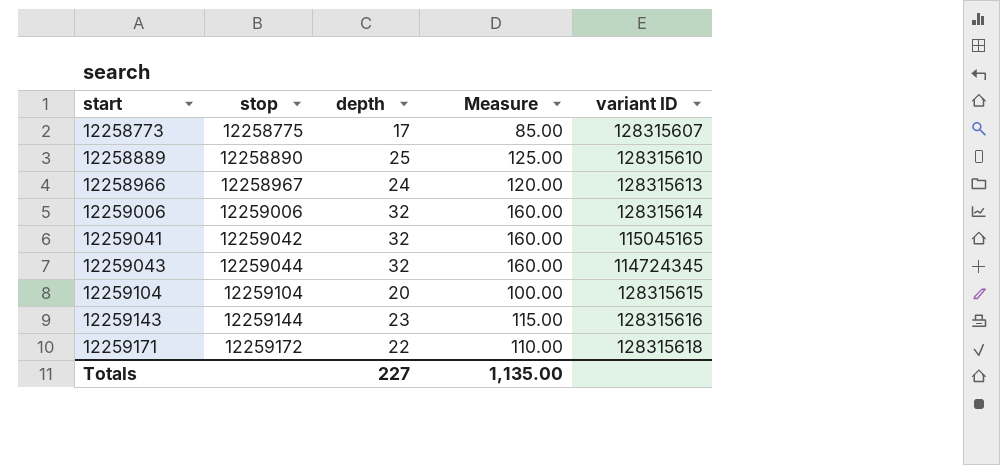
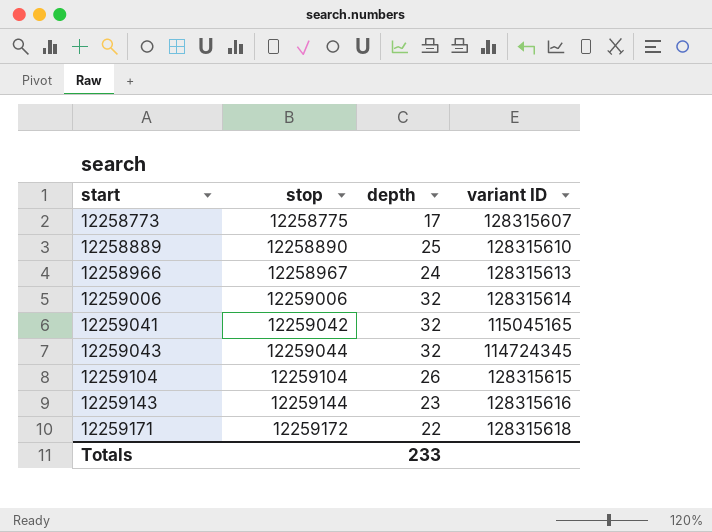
column Measure | formula: [depth] * 5 -> none
12259104 | depth: 20 -> 26
Totals | depth: 227 -> 233

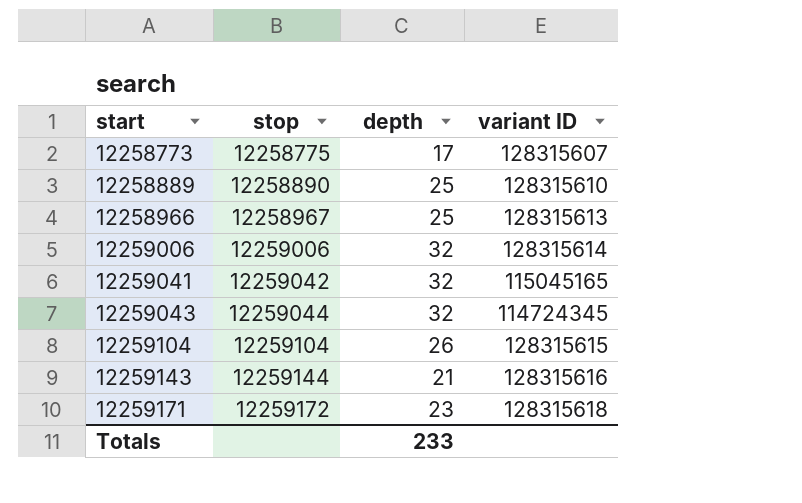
12258966 | depth: 24 -> 25
12259143 | depth: 23 -> 21
12259171 | depth: 22 -> 23

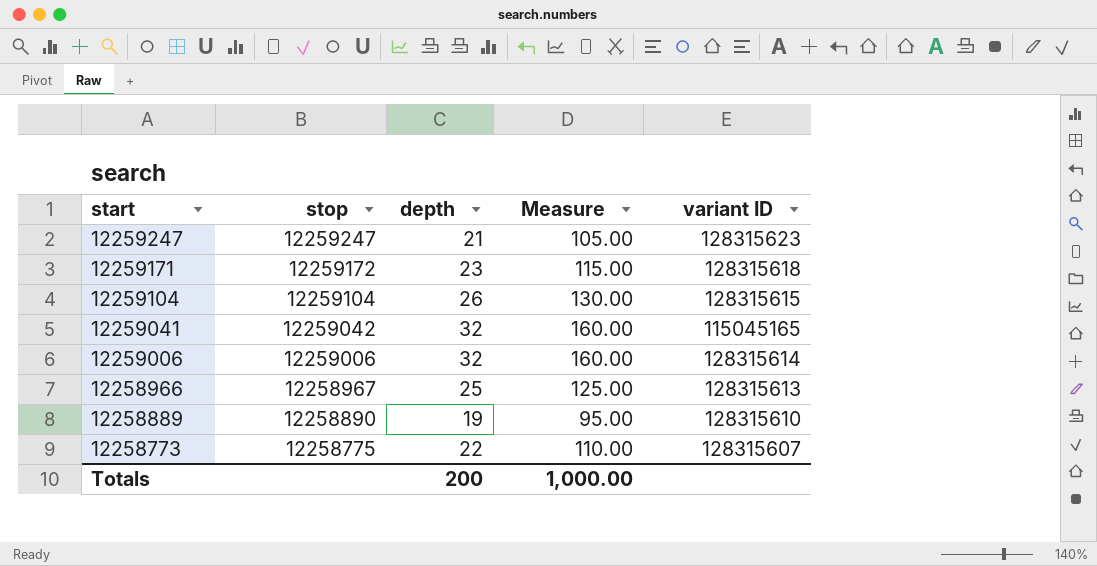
row order: start ascending -> start descending
column Measure | formula: none -> [depth] * 5
row 12259043: 12259044 | 32 | 114724345 -> none
row 12259143: 12259144 | 21 | 128315616 -> none
row 12259247: none -> 12259247 | 21 | 105.00 | 128315623
12258889 | depth: 25 -> 19
12258773 | depth: 17 -> 22
Totals | depth: 233 -> 200

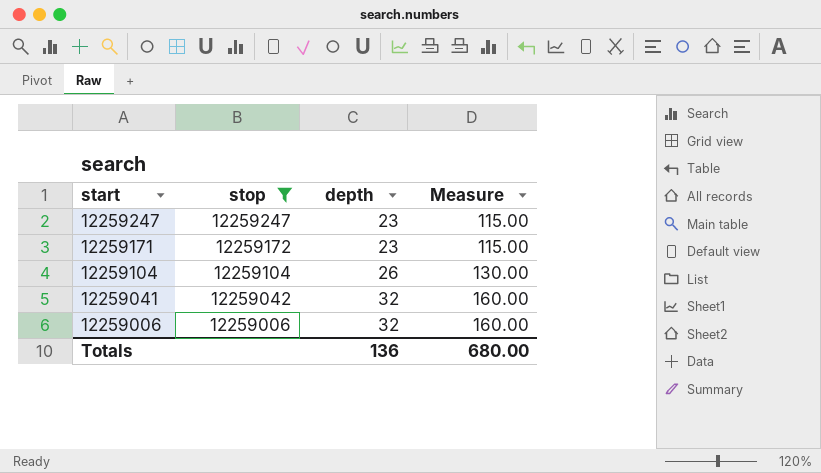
filter: none -> stop >= 12259006
column variant ID | position: 5 -> none
12259247 | depth: 21 -> 23
12259247 | Measure: 105.00 -> 115.00
Totals | depth: 200 -> 136
Totals | Measure: 1,000.00 -> 680.00

